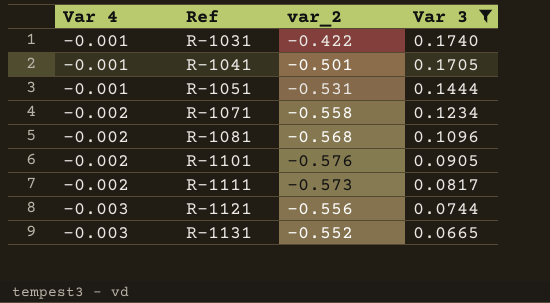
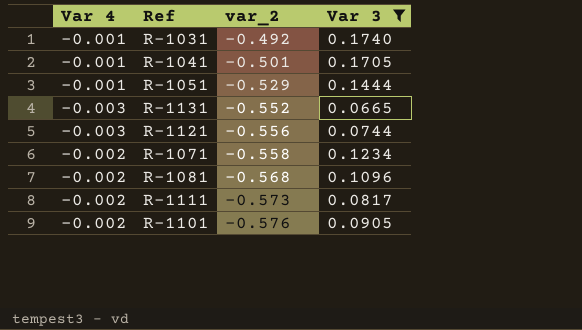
row order: Var 4 descending -> var_2 descending
R-1031 | var_2: -0.422 -> -0.492
R-1051 | var_2: -0.531 -> -0.529

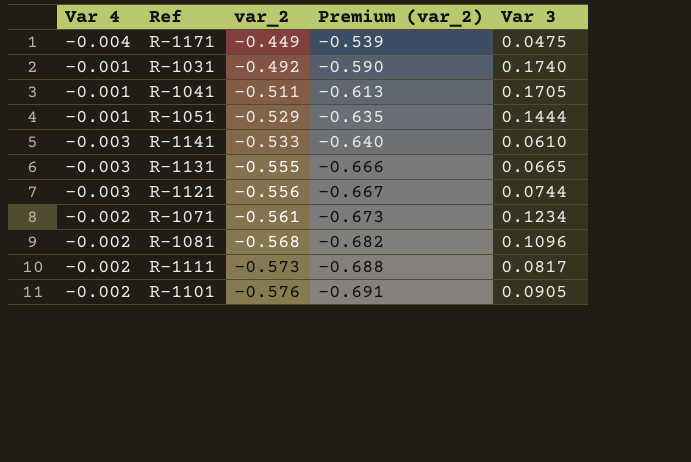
filter: Var 3 >= 0.0665 -> none
column Premium (var_2) | formula: none -> [var_2] * 1.2
R-1041 | var_2: -0.501 -> -0.511
R-1131 | var_2: -0.552 -> -0.555
R-1071 | var_2: -0.558 -> -0.561

